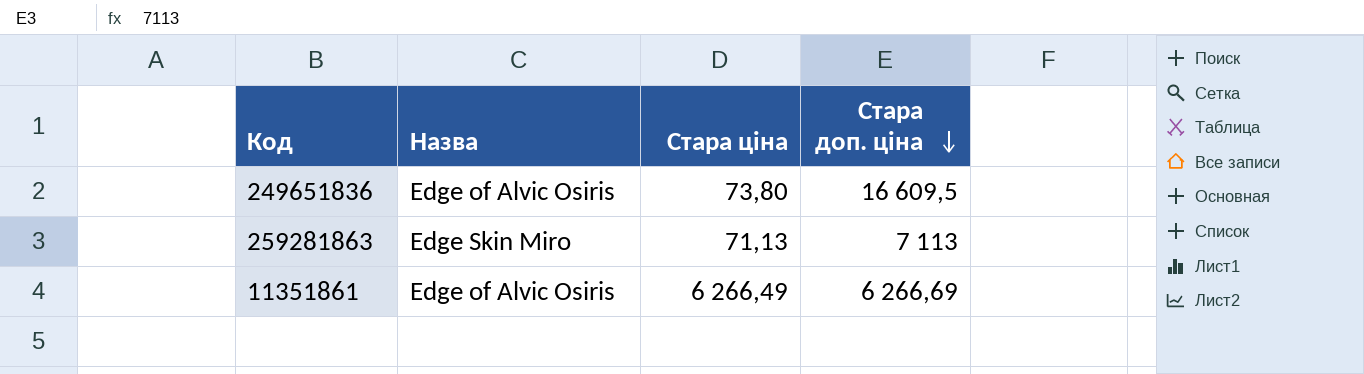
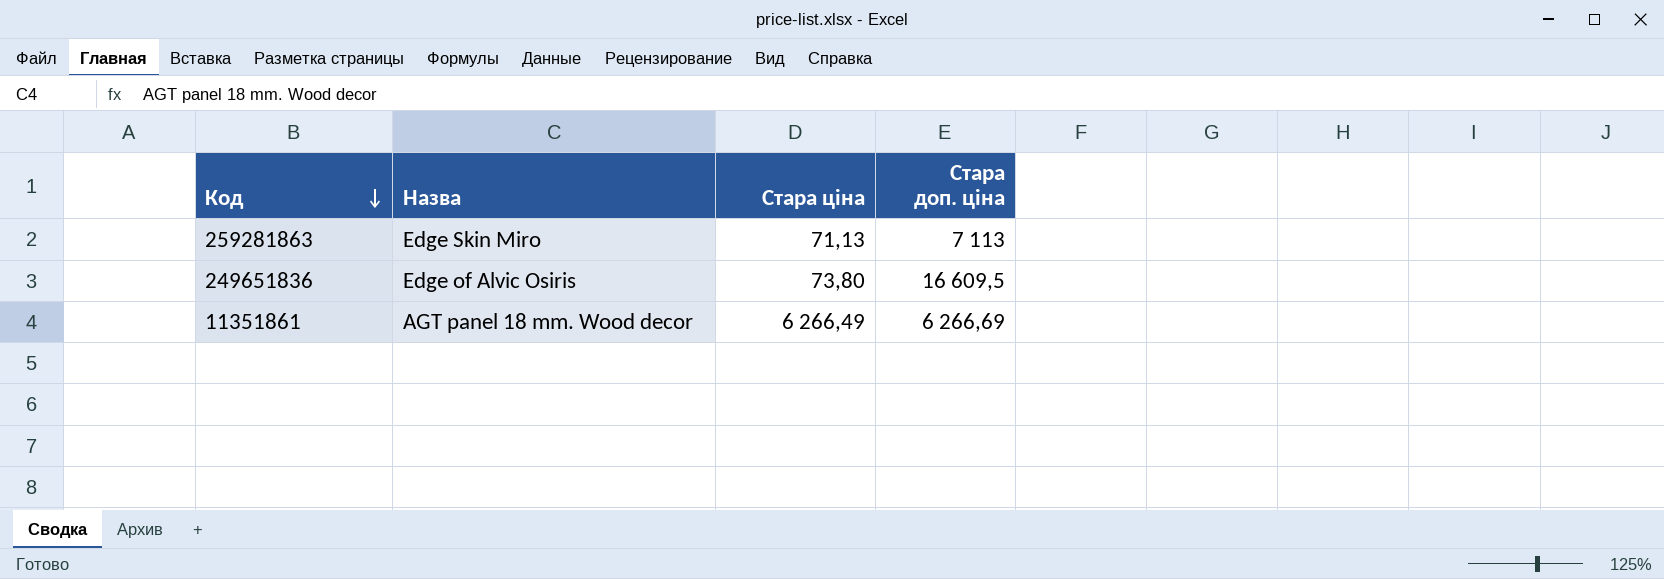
row order: Стара доп. ціна descending -> Код descending
11351861 | Назва: Edge of Alvic Osiris -> AGT panel 18 mm. Wood decor

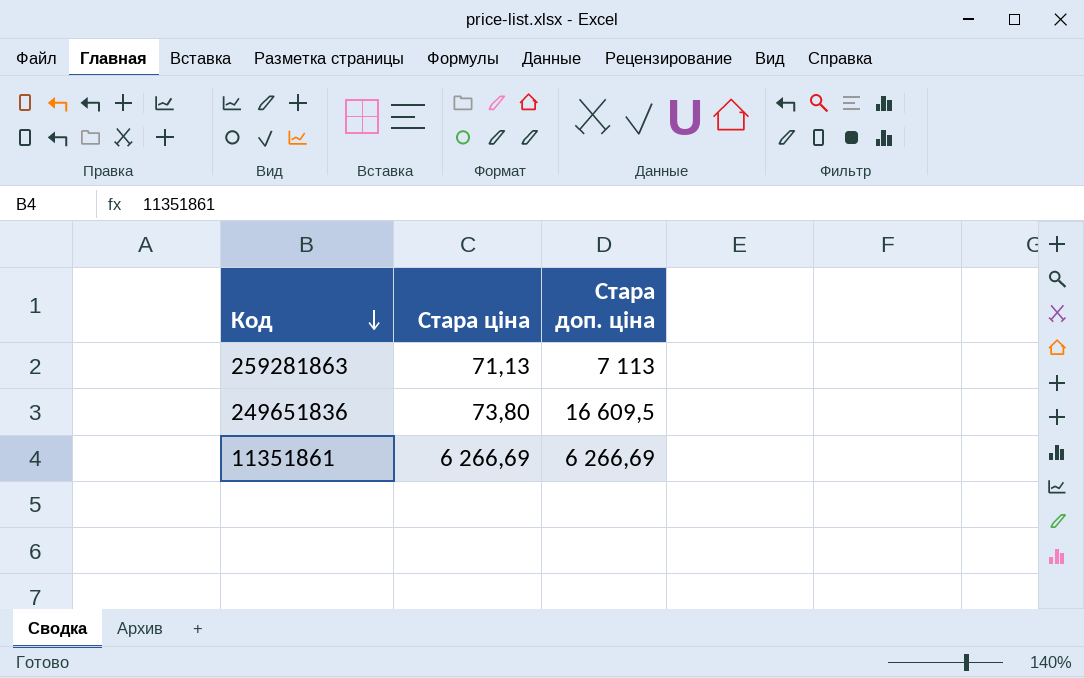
column Назва | position: 2 -> none
11351861 | Стара ціна: 6 266,49 -> 6 266,69

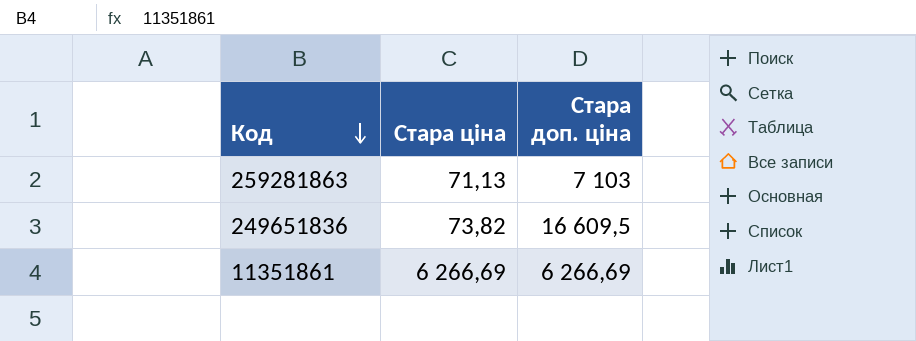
259281863 | Стара доп. ціна: 7 113 -> 7 103
249651836 | Стара ціна: 73,80 -> 73,82

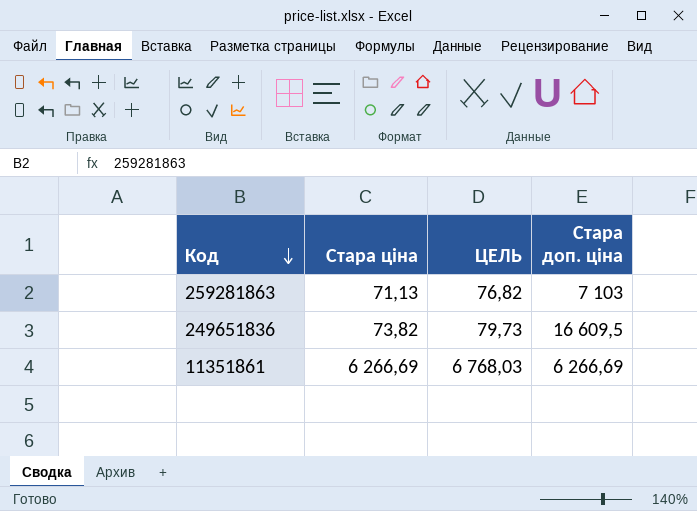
column ЦЕЛЬ | formula: none -> [Стара ціна] * 1,08

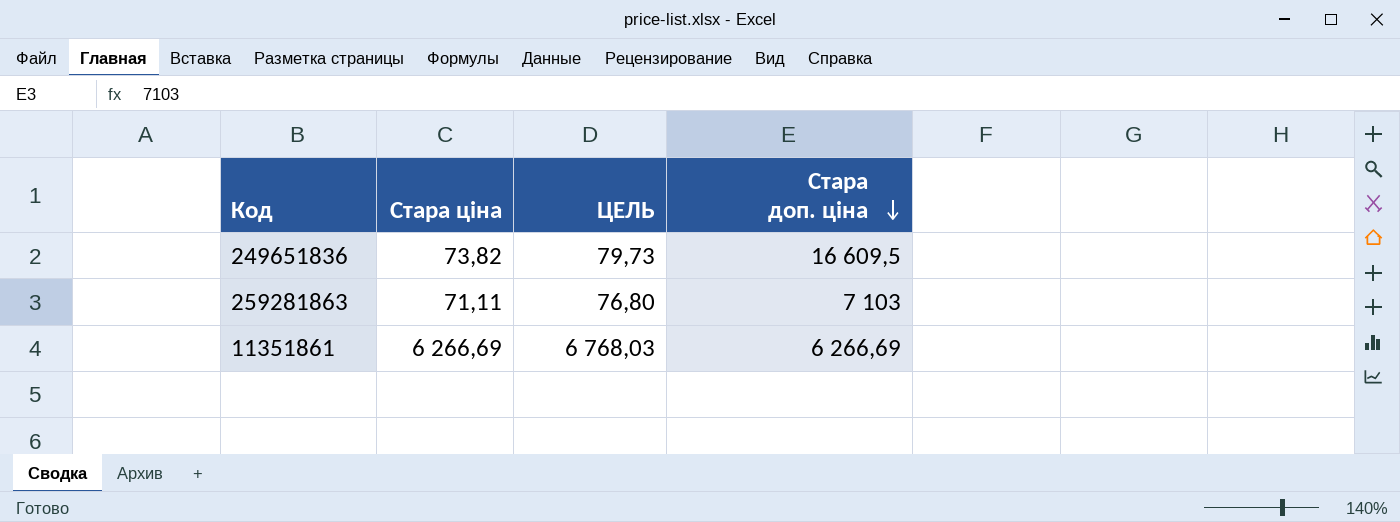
row order: Код descending -> Стара доп. ціна descending
259281863 | Стара ціна: 71,13 -> 71,11
259281863 | ЦЕЛЬ: 76,82 -> 76,80

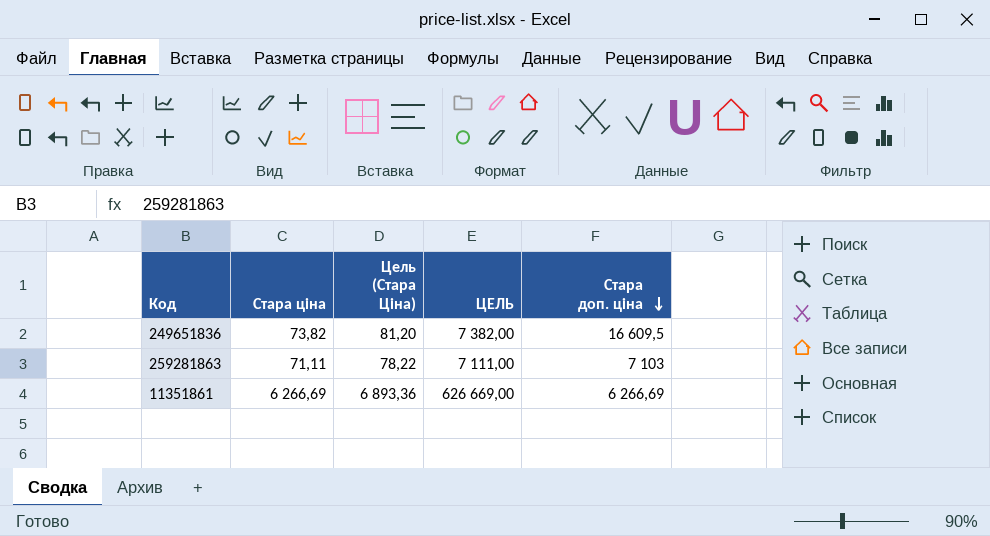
column Цель (Стара Ціна) | formula: none -> [Стара ціна] * 1,1
column ЦЕЛЬ | formula: [Стара ціна] * 1,08 -> [Стара ціна] * 100

